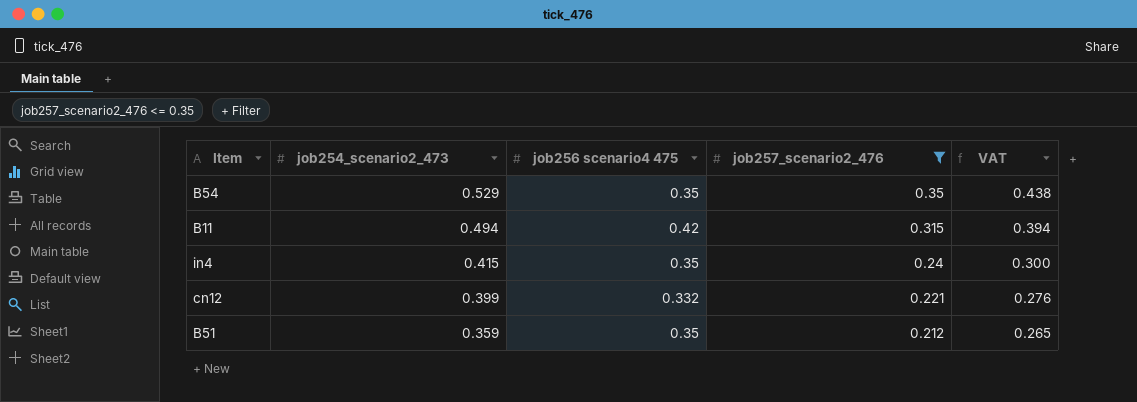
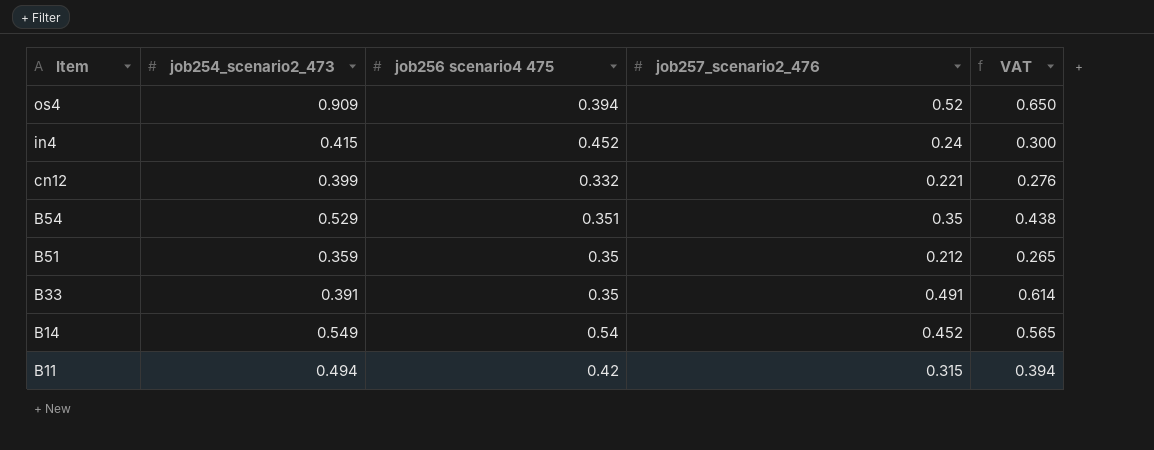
filter: job257_scenario2_476 <= 0.35 -> none
row order: job254_scenario2_473 descending -> Item descending
in4 | job256 scenario4 475: 0.35 -> 0.452
B54 | job256 scenario4 475: 0.35 -> 0.351

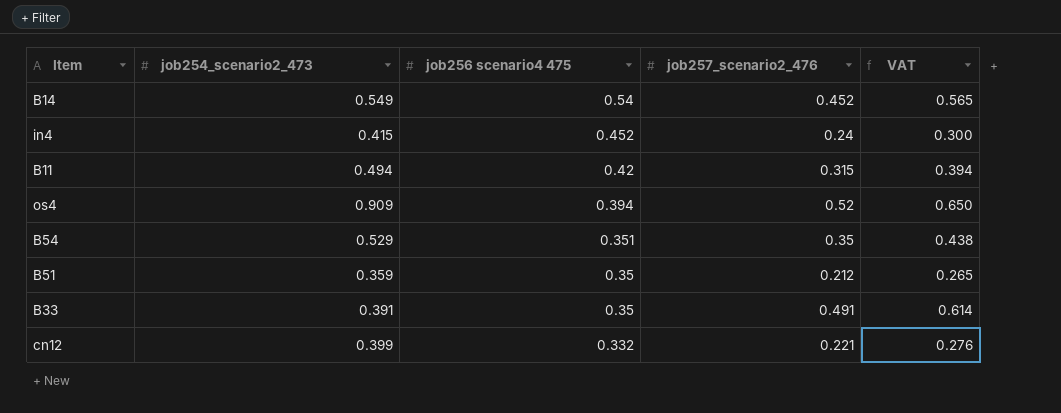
row order: Item descending -> job256 scenario4 475 descending

